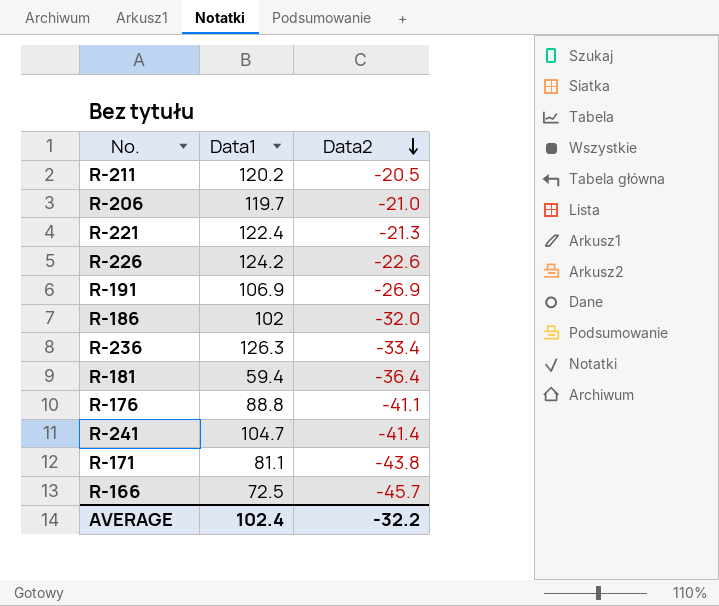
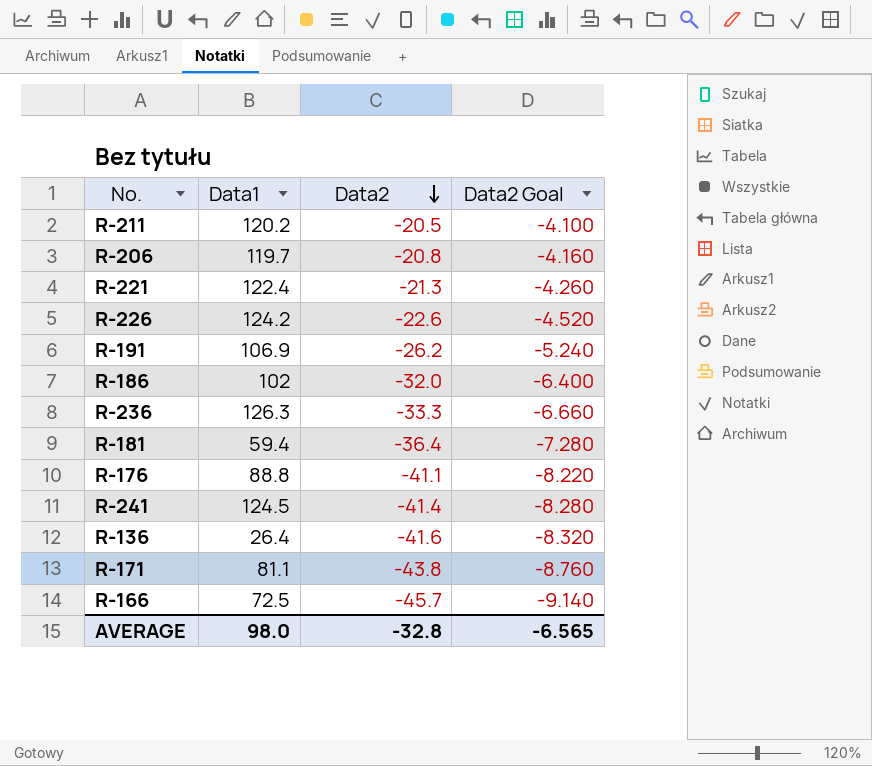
column Data2 Goal | formula: none -> [Data2] * 0.2
R-206 | Data2: -21.0 -> -20.8
R-191 | Data2: -26.9 -> -26.2
R-236 | Data2: -33.4 -> -33.3
R-241 | Data1: 104.7 -> 124.5
row R-136: none -> 26.4 | -41.6 | -8.320
AVERAGE | Data1: 102.4 -> 98.0
AVERAGE | Data2: -32.2 -> -32.8

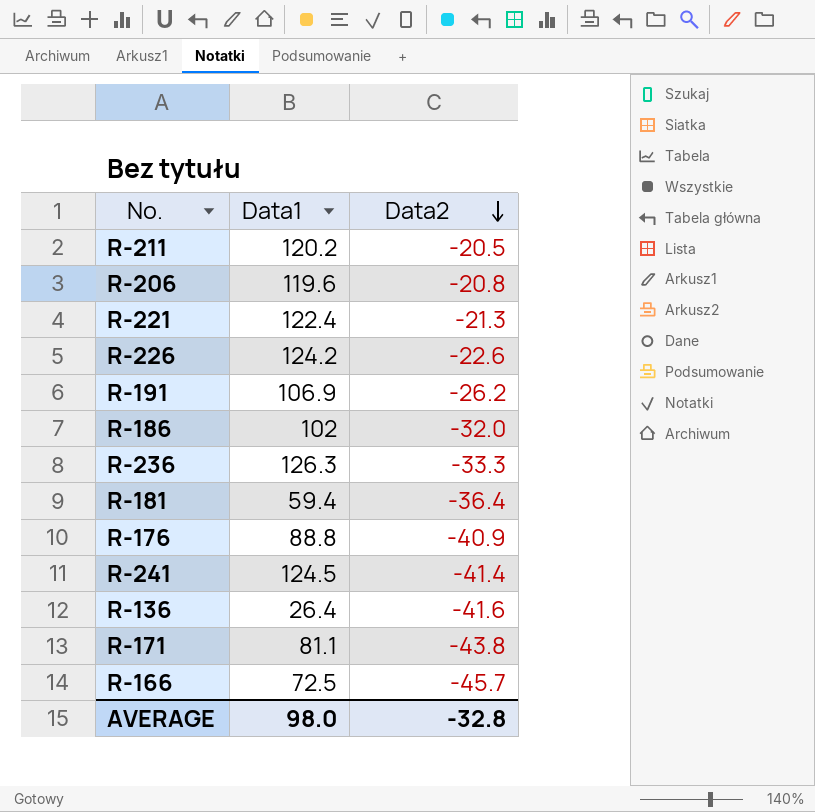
column Data2 Goal | formula: [Data2] * 0.2 -> none
R-206 | Data1: 119.7 -> 119.6
R-176 | Data2: -41.1 -> -40.9

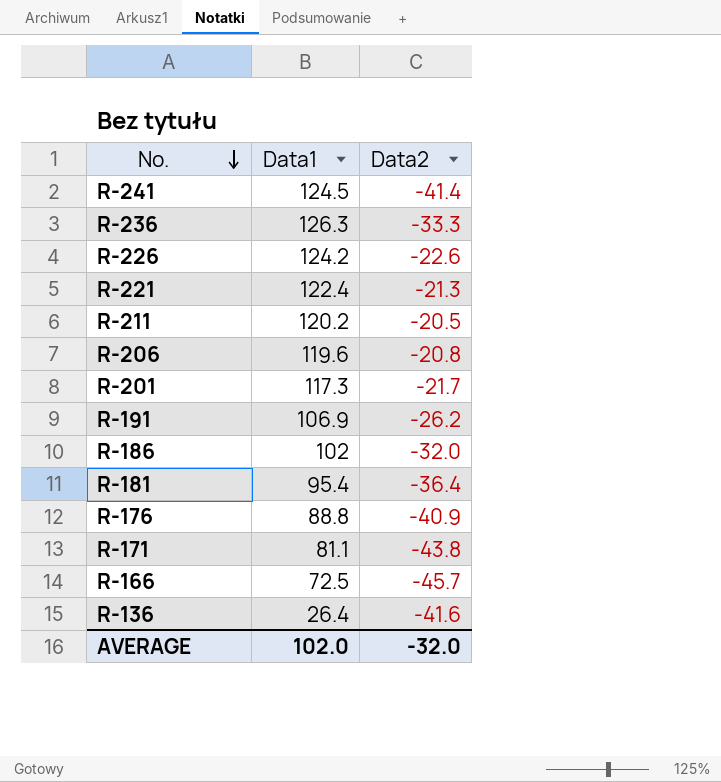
row order: Data2 descending -> No. descending
row R-201: none -> 117.3 | -21.7
R-181 | Data1: 59.4 -> 95.4
AVERAGE | Data1: 98.0 -> 102.0
AVERAGE | Data2: -32.8 -> -32.0

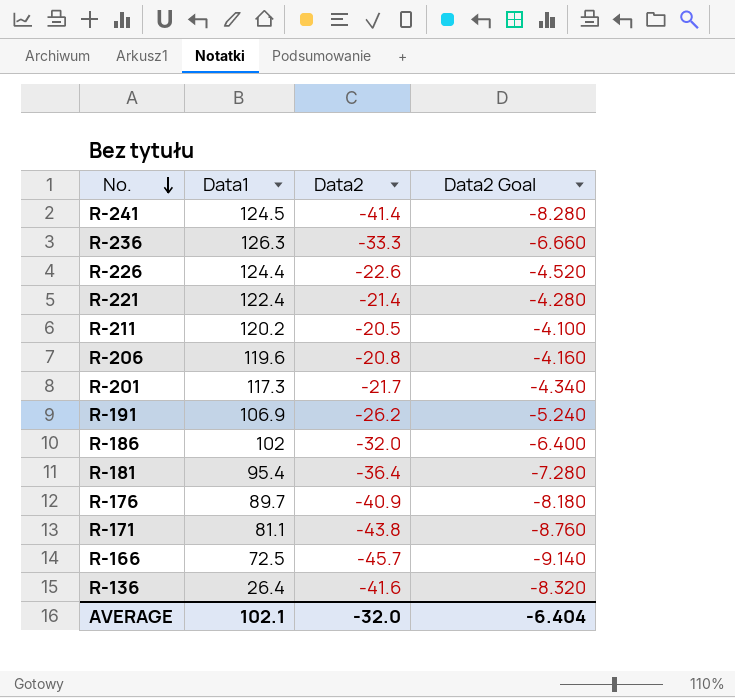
column Data2 Goal | formula: none -> [Data2] * 0.2
R-226 | Data1: 124.2 -> 124.4
R-221 | Data2: -21.3 -> -21.4
R-176 | Data1: 88.8 -> 89.7
AVERAGE | Data1: 102.0 -> 102.1

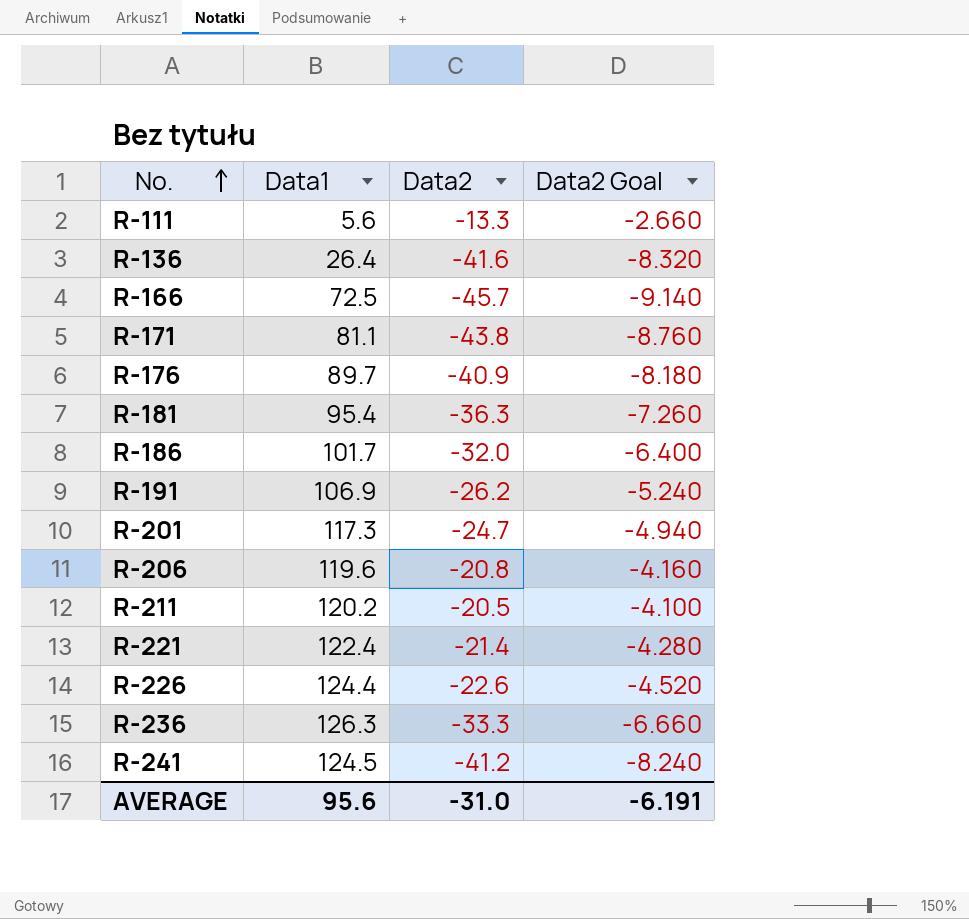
row order: No. descending -> No. ascending
row R-111: none -> 5.6 | -13.3 | -2.660
R-181 | Data2: -36.4 -> -36.3
R-181 | Data2 Goal: -7.280 -> -7.260
R-186 | Data1: 102 -> 101.7
R-201 | Data2: -21.7 -> -24.7
R-201 | Data2 Goal: -4.340 -> -4.940
R-241 | Data2: -41.4 -> -41.2
R-241 | Data2 Goal: -8.280 -> -8.240
AVERAGE | Data1: 102.1 -> 95.6
AVERAGE | Data2: -32.0 -> -31.0
AVERAGE | Data2 Goal: -6.404 -> -6.191

